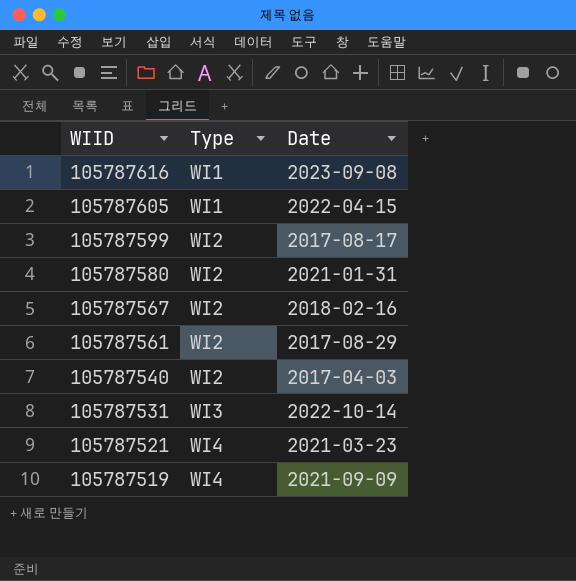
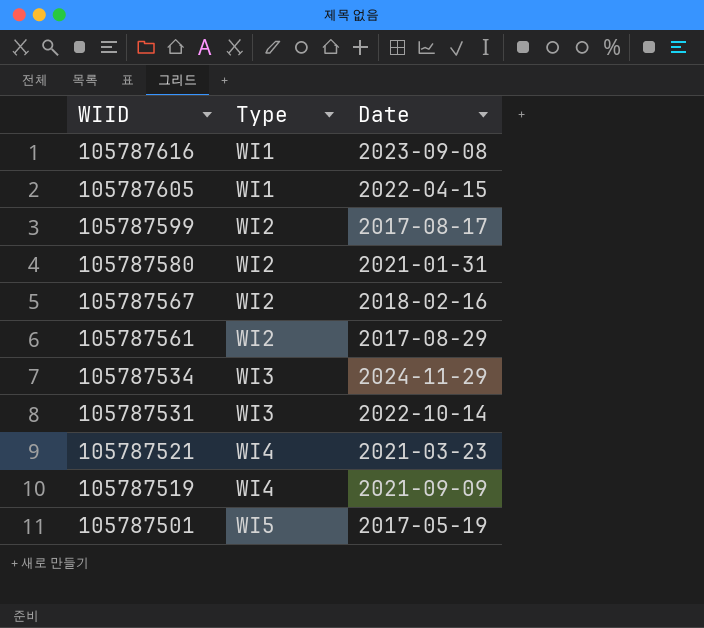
row 105787540: WI2 | 2017-04-03 -> none
row 105787534: none -> WI3 | 2024-11-29
row 105787501: none -> WI5 | 2017-05-19

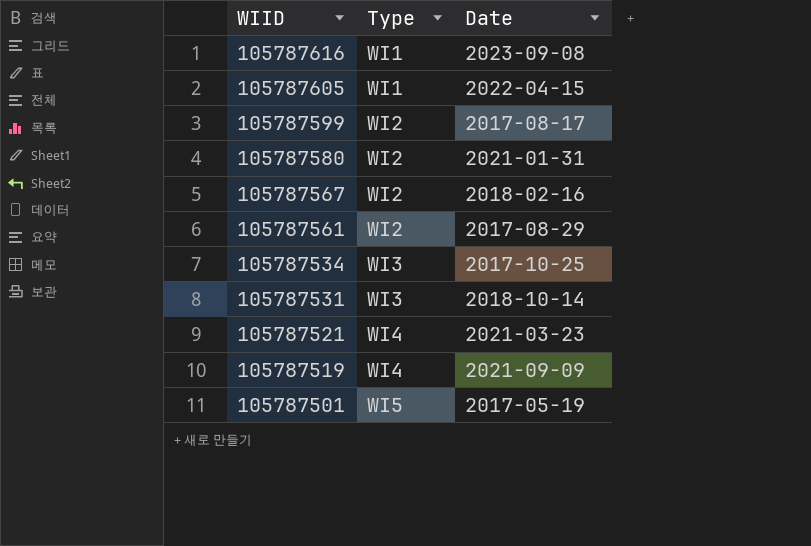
105787534 | Date: 2024-11-29 -> 2017-10-25
105787531 | Date: 2022-10-14 -> 2018-10-14

